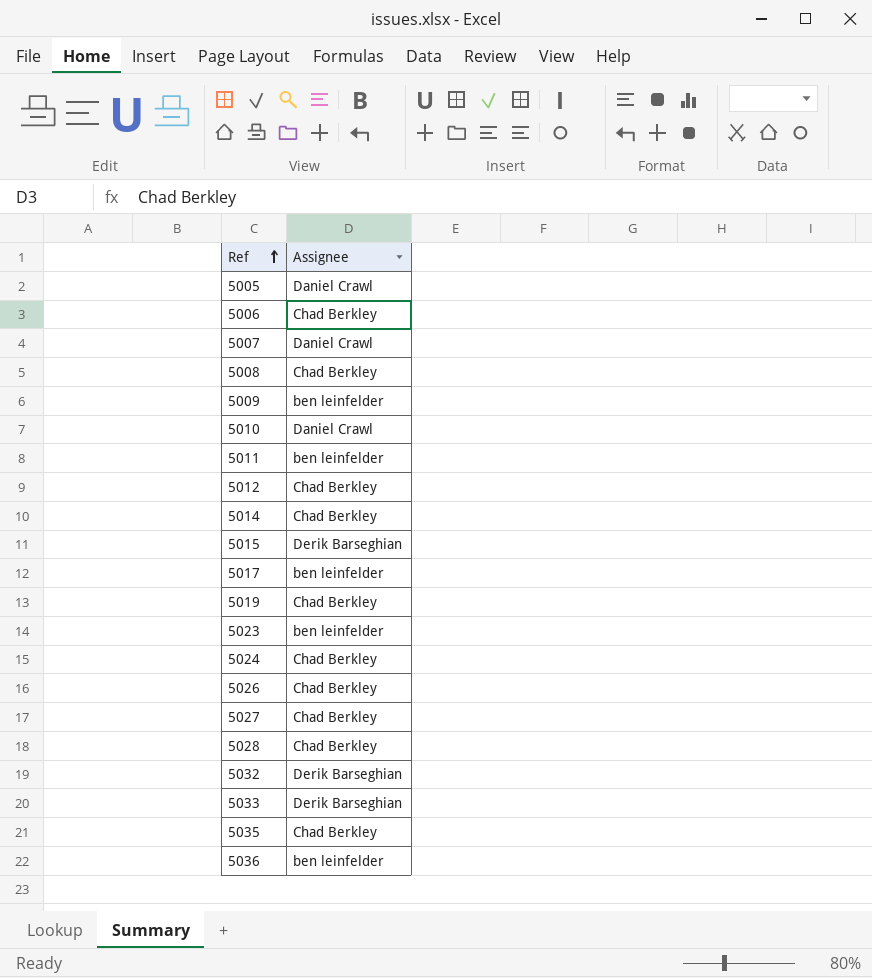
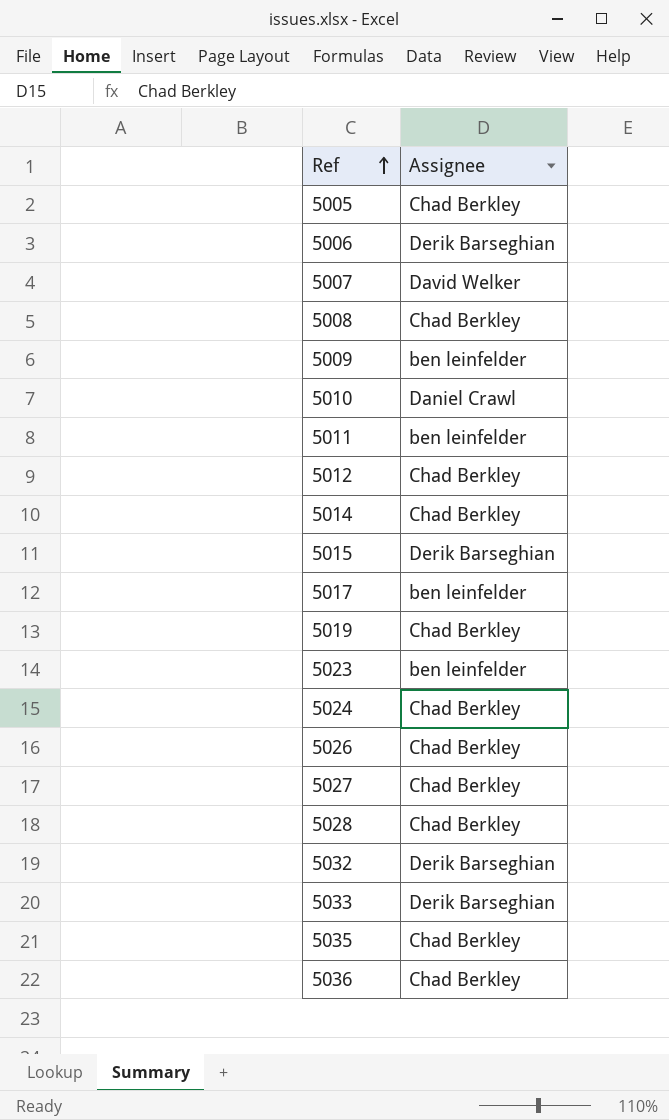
5005 | Assignee: Daniel Crawl -> Chad Berkley
5006 | Assignee: Chad Berkley -> Derik Barseghian
5007 | Assignee: Daniel Crawl -> David Welker
5036 | Assignee: ben leinfelder -> Chad Berkley

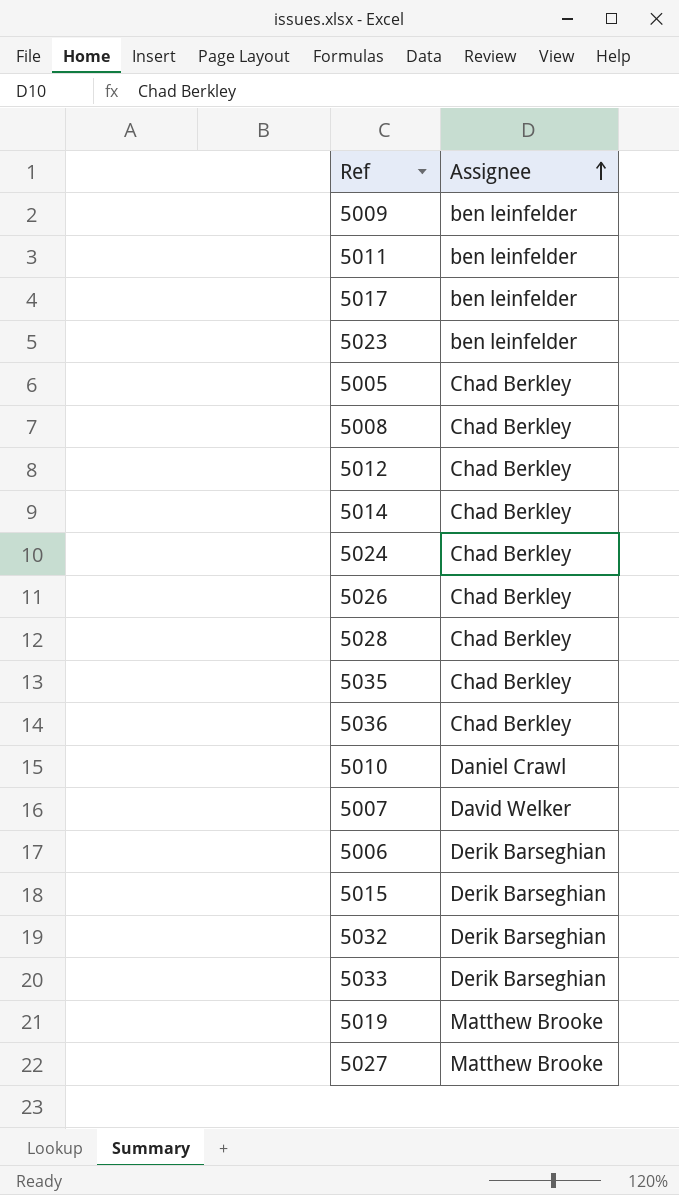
row order: Ref ascending -> Assignee ascending
5019 | Assignee: Chad Berkley -> Matthew Brooke
5027 | Assignee: Chad Berkley -> Matthew Brooke

